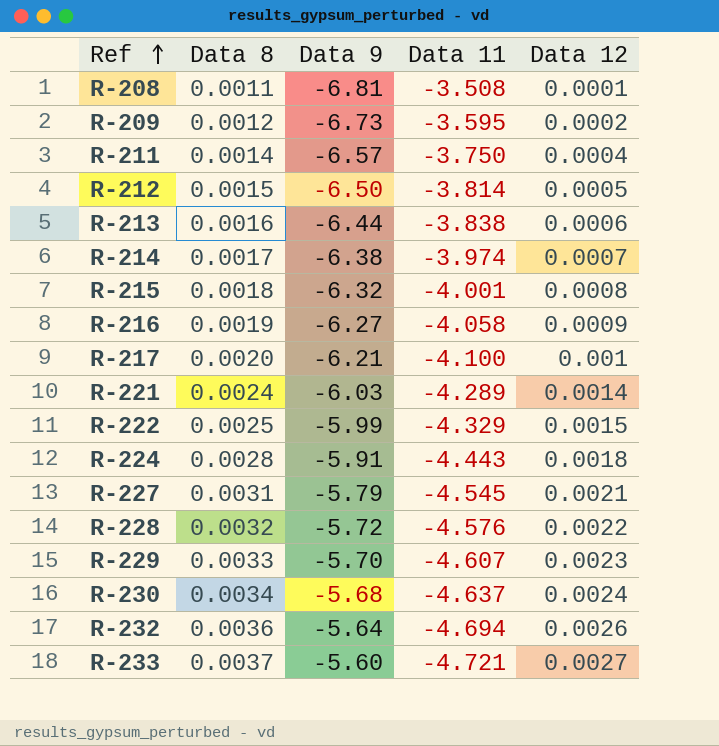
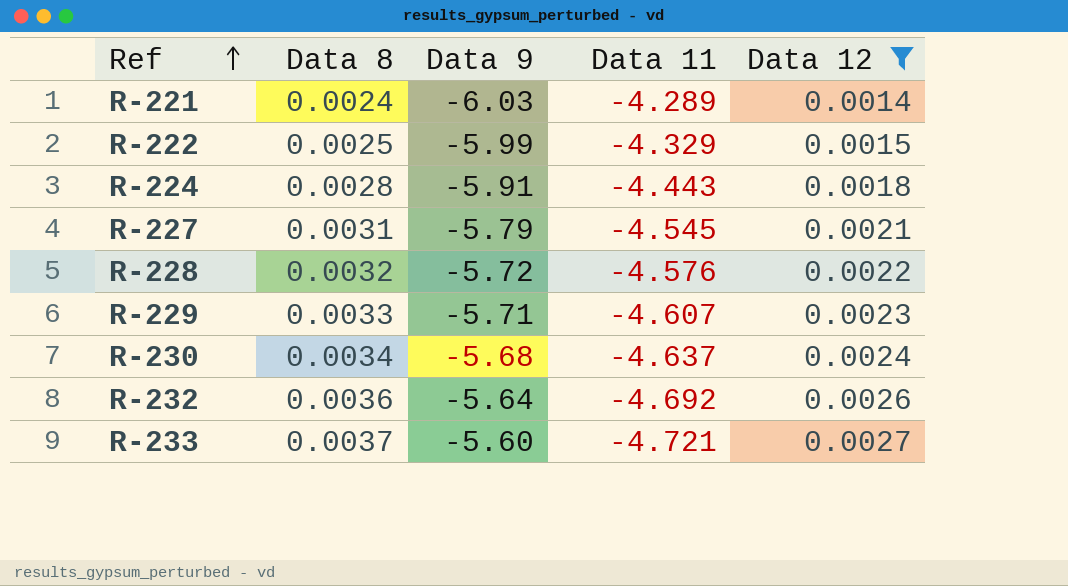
filter: none -> Data 12 >= 0.0014
R-229 | Data 9: -5.70 -> -5.71
R-232 | Data 11: -4.694 -> -4.692

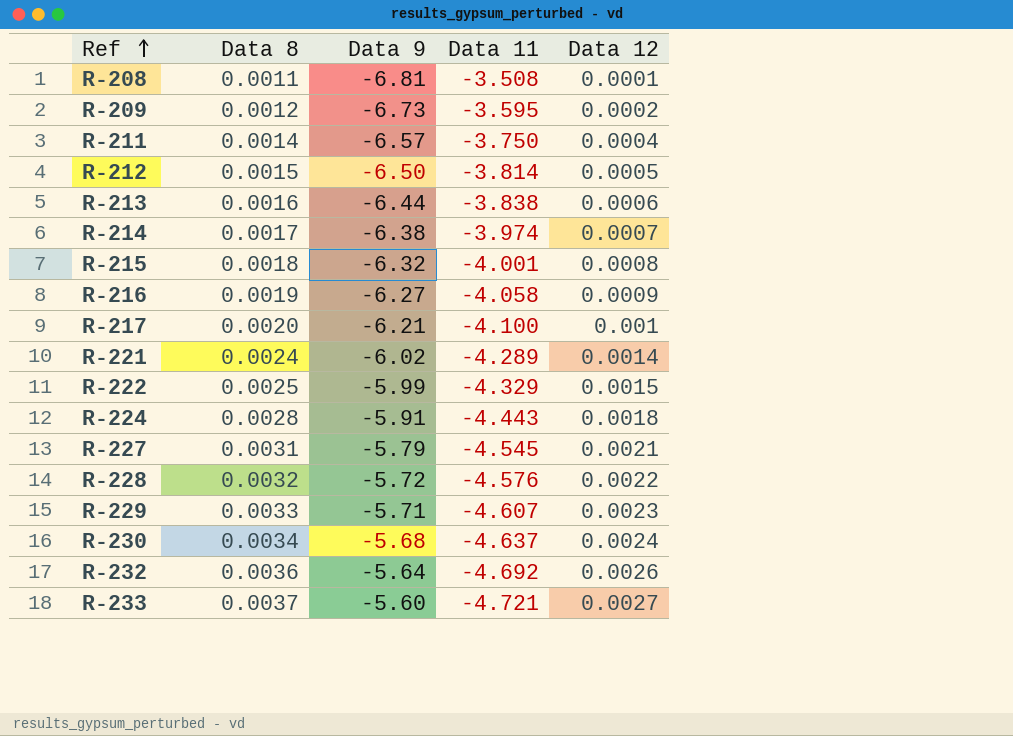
filter: Data 12 >= 0.0014 -> none
R-221 | Data 9: -6.03 -> -6.02

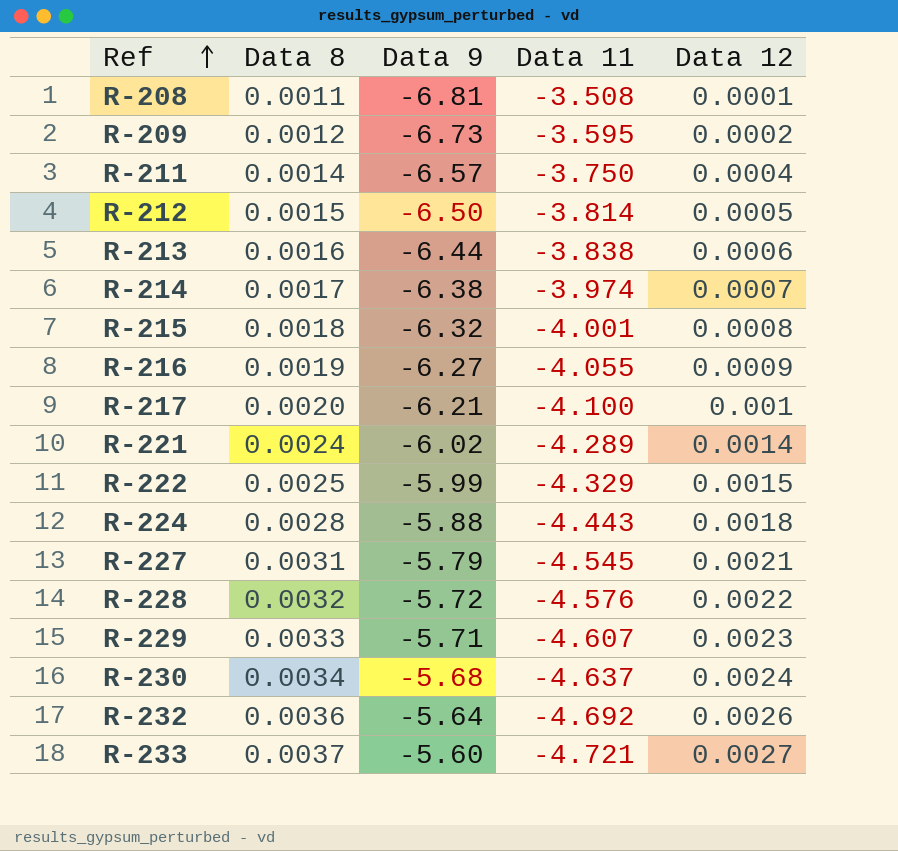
R-216 | Data 11: -4.058 -> -4.055
R-224 | Data 9: -5.91 -> -5.88

